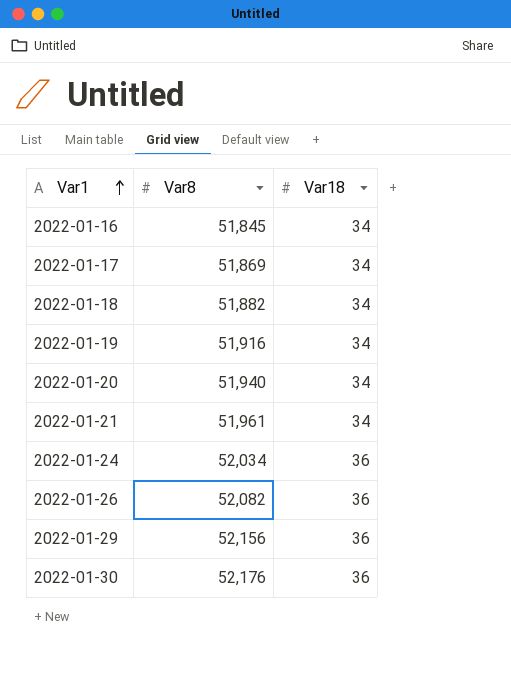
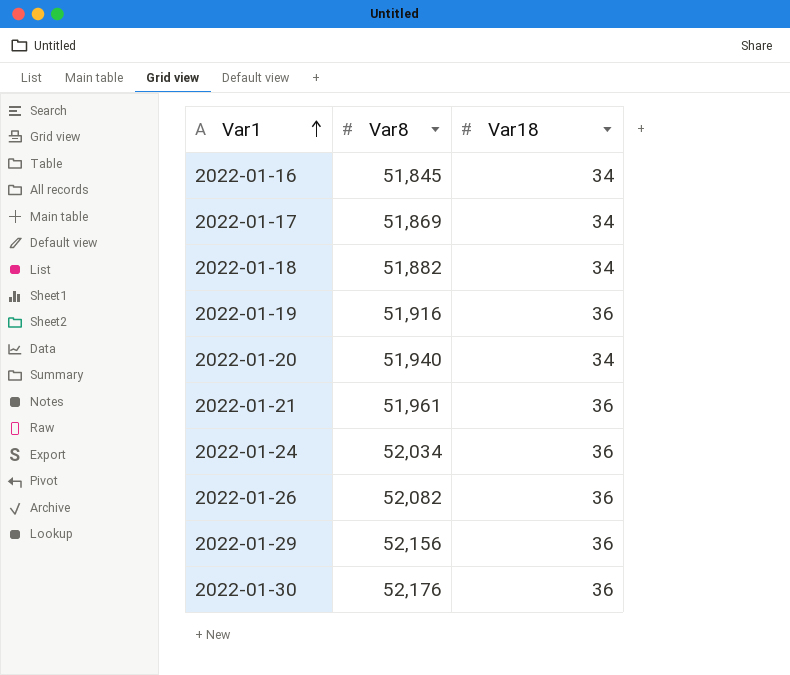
2022-01-19 | Var18: 34 -> 36
2022-01-21 | Var18: 34 -> 36

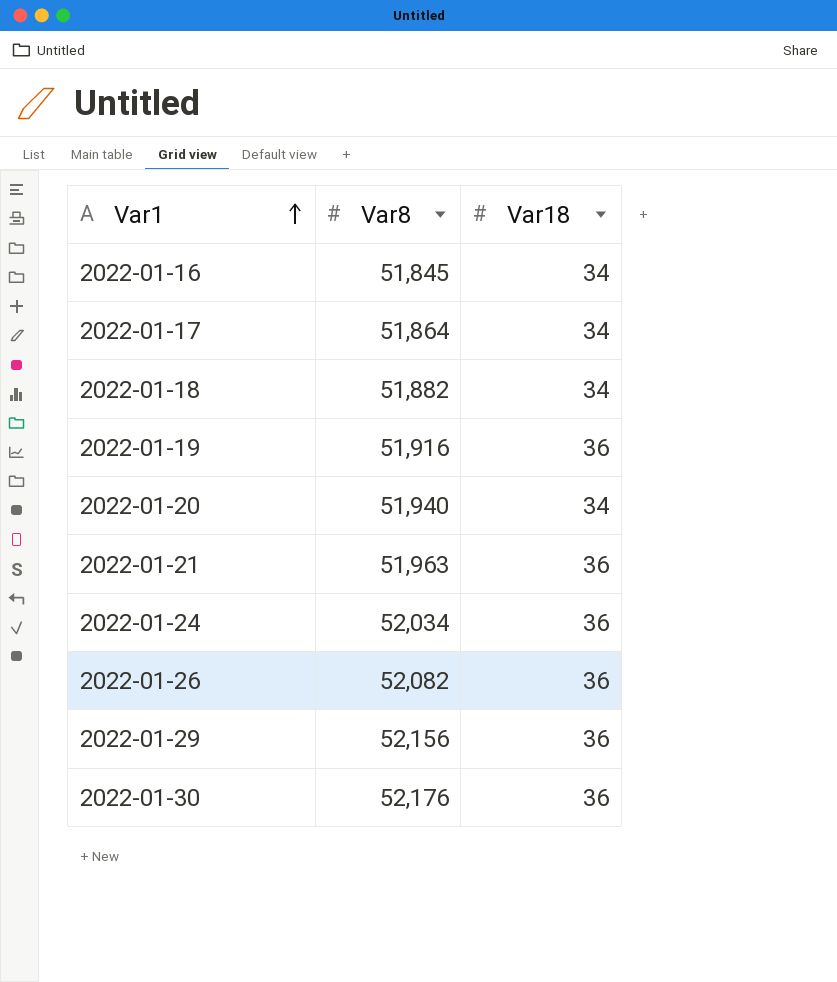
2022-01-17 | Var8: 51,869 -> 51,864
2022-01-21 | Var8: 51,961 -> 51,963

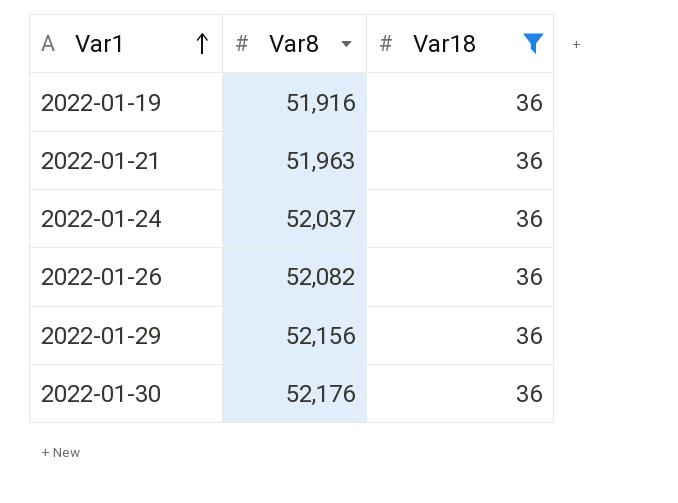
filter: none -> Var18 = 36
2022-01-24 | Var8: 52,034 -> 52,037

